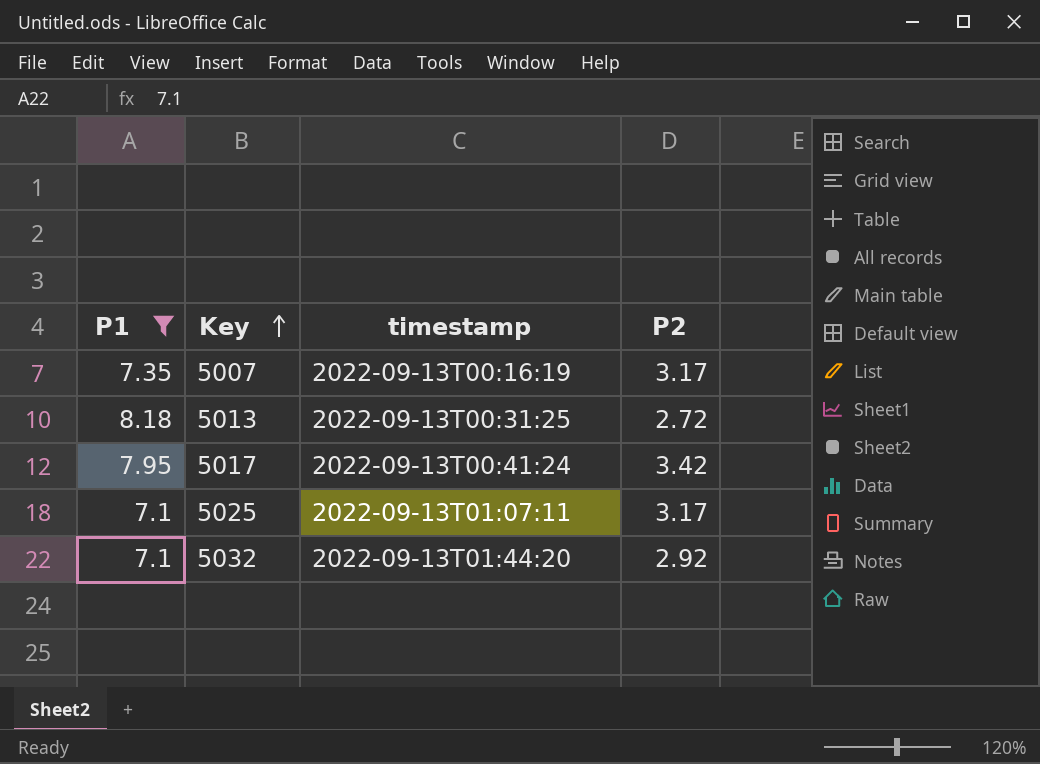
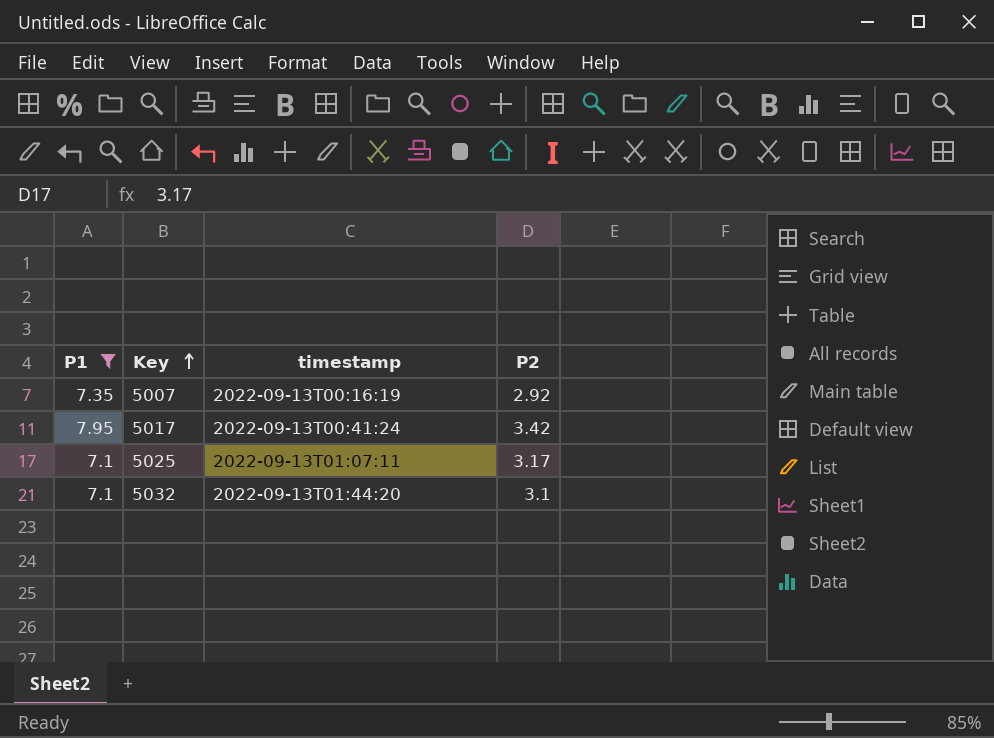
row 5013: 8.18 | 2022-09-13T00:31:25 | 2.72 -> none
5007 | P2: 3.17 -> 2.92
5032 | P2: 2.92 -> 3.1

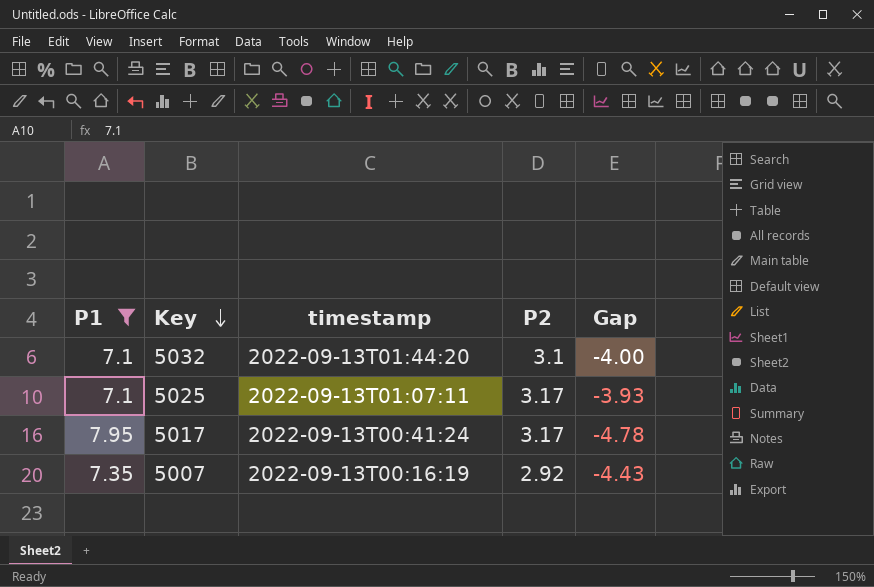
row order: Key ascending -> Key descending
column Gap | formula: none -> [P2] - [P1]
5017 | P2: 3.42 -> 3.17

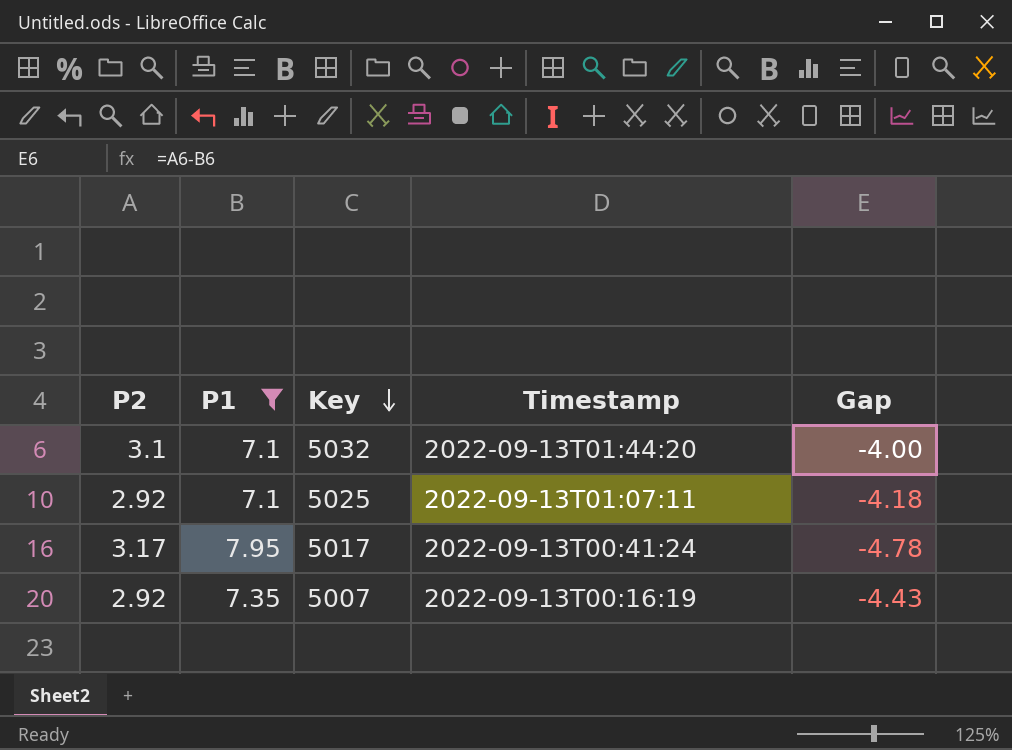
column P2 | position: 4 -> 1
column name: timestamp -> Timestamp
5025 | P2: 3.17 -> 2.92
5025 | Gap: -3.93 -> -4.18

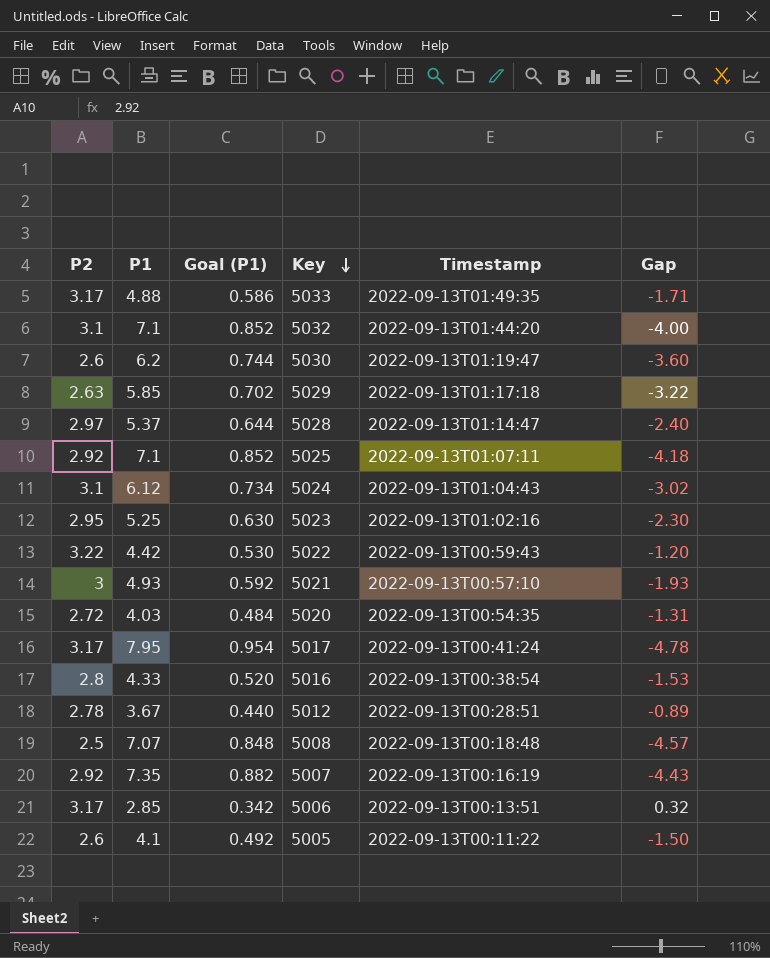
filter: P1 >= 7.1 -> none
column Goal (P1) | formula: none -> [P1] * 0.12

